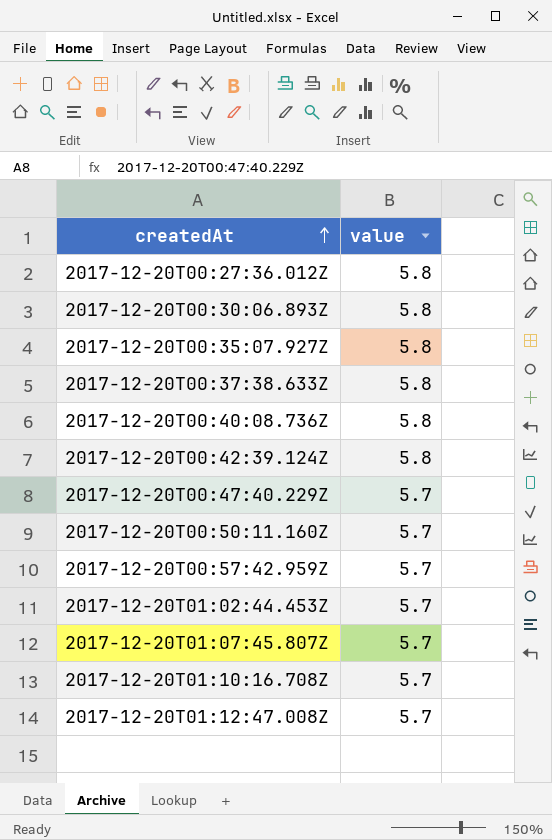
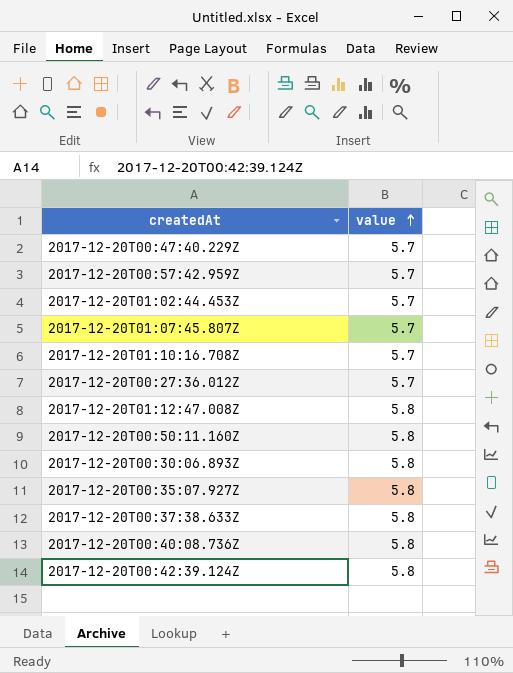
row order: createdAt ascending -> value ascending
2017-12-20T00:27:36.012Z | value: 5.8 -> 5.7
2017-12-20T01:12:47.008Z | value: 5.7 -> 5.8
2017-12-20T00:50:11.160Z | value: 5.7 -> 5.8

